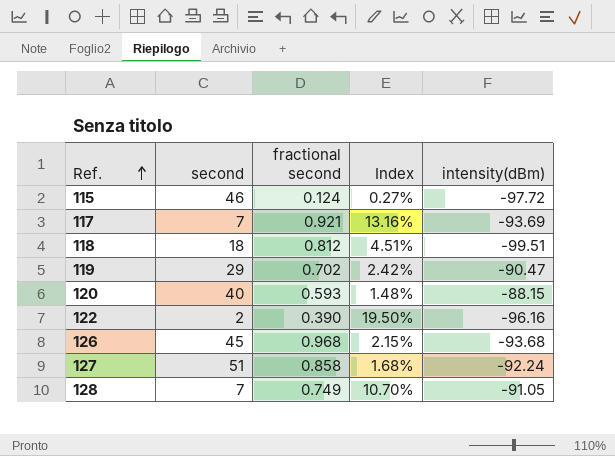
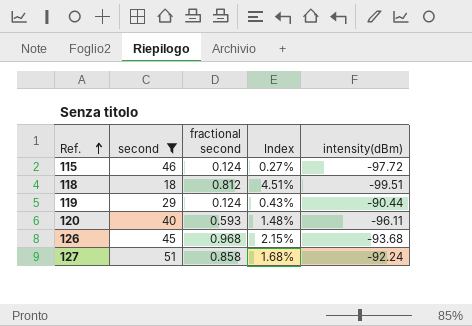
filter: none -> second >= 18
119 | fractional second: 0.702 -> 0.124
119 | Index: 2.42% -> 0.43%
119 | intensity(dBm): -90.47 -> -90.44
120 | intensity(dBm): -88.15 -> -96.11

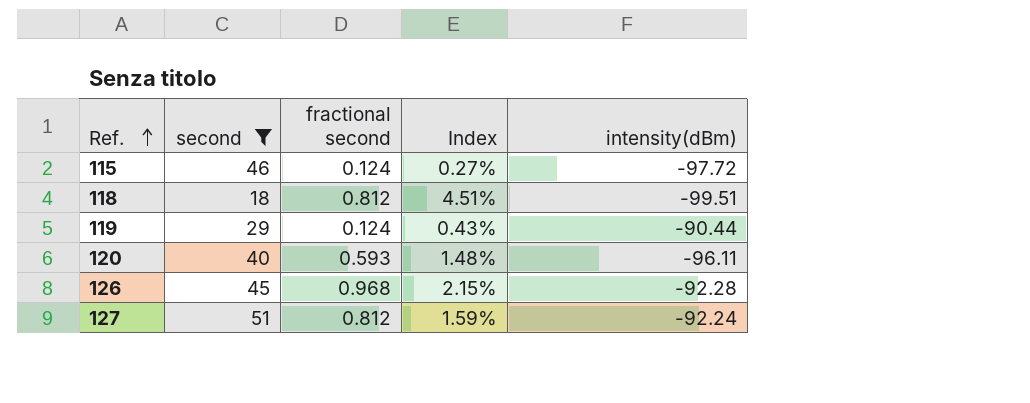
126 | intensity(dBm): -93.68 -> -92.28
127 | fractional second: 0.858 -> 0.812
127 | Index: 1.68% -> 1.59%

